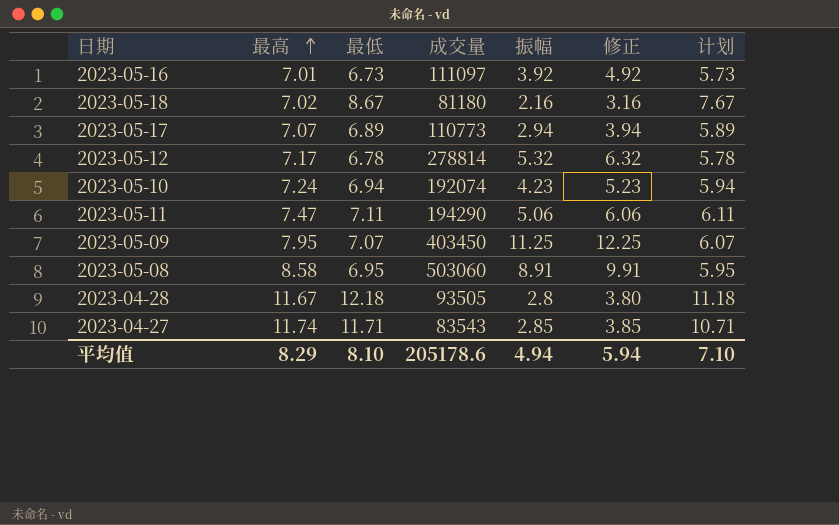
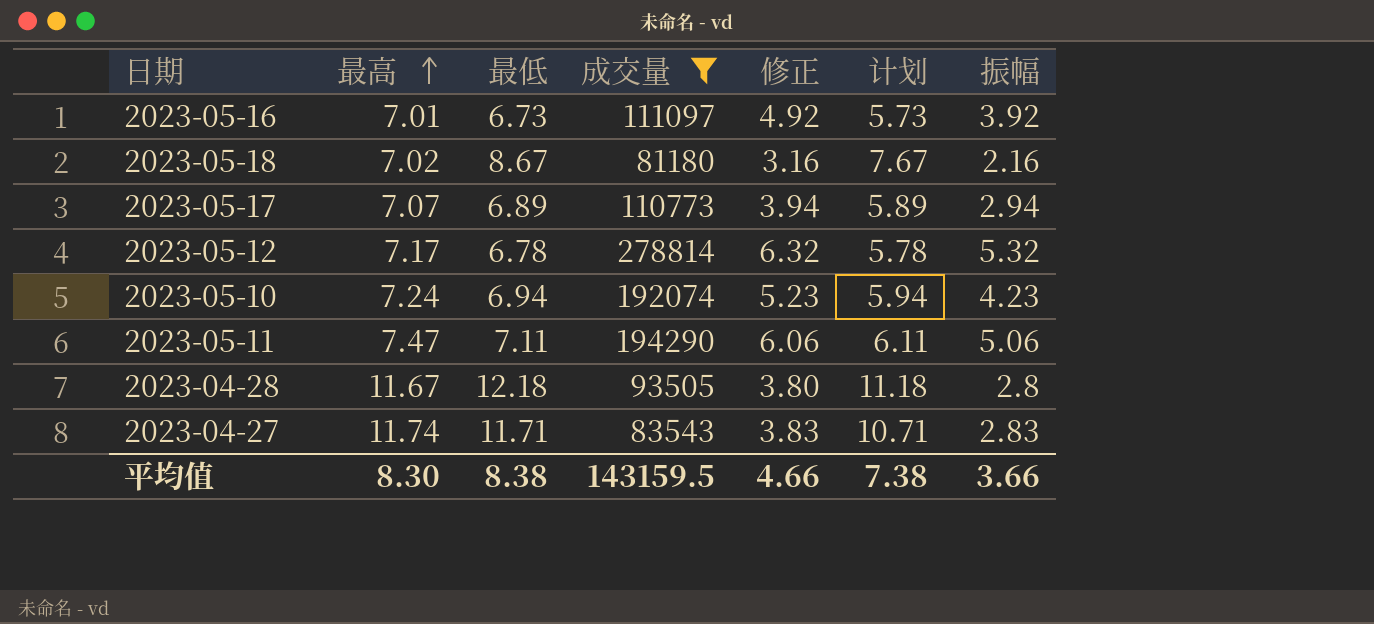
filter: none -> 成交量 <= 278814
column 振幅 | position: 5 -> 7
2023-04-27 | 修正: 3.85 -> 3.83
2023-04-27 | 振幅: 2.85 -> 2.83
平均值 | 最高: 8.29 -> 8.30
平均值 | 最低: 8.10 -> 8.38
平均值 | 成交量: 205178.6 -> 143159.5
平均值 | 修正: 5.94 -> 4.66
平均值 | 计划: 7.10 -> 7.38
平均值 | 振幅: 4.94 -> 3.66

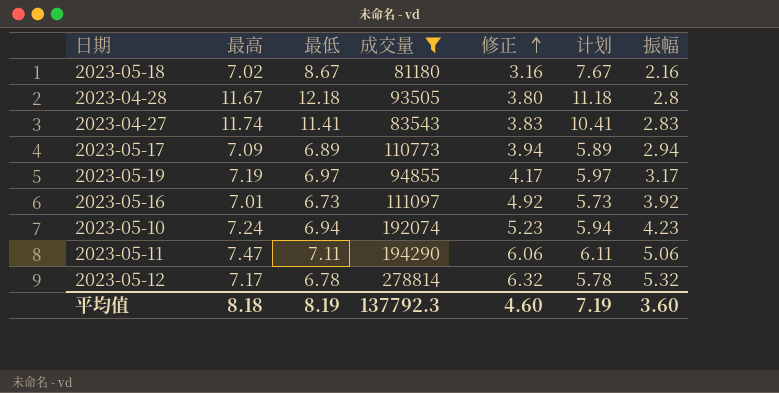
row order: 最高 ascending -> 修正 ascending
2023-04-27 | 最低: 11.71 -> 11.41
2023-04-27 | 计划: 10.71 -> 10.41
2023-05-17 | 最高: 7.07 -> 7.09
row 2023-05-19: none -> 7.19 | 6.97 | 94855 | 4.17 | 5.97 | 3.17
平均值 | 最高: 8.30 -> 8.18
平均值 | 最低: 8.38 -> 8.19
平均值 | 成交量: 143159.5 -> 137792.3
平均值 | 修正: 4.66 -> 4.60
平均值 | 计划: 7.38 -> 7.19
平均值 | 振幅: 3.66 -> 3.60

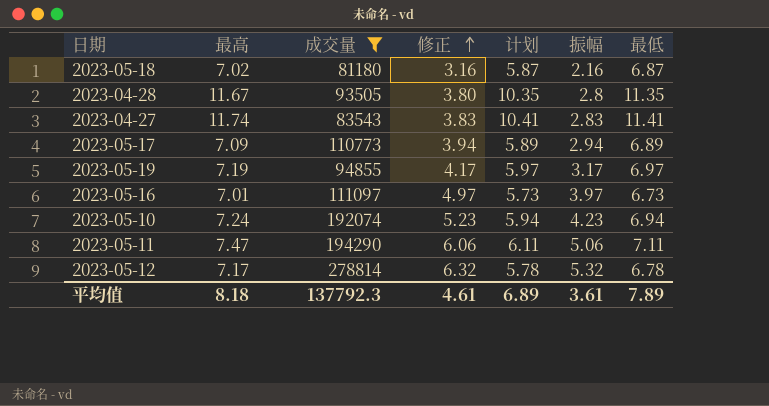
column 最低 | position: 3 -> 7
2023-05-18 | 计划: 7.67 -> 5.87
2023-05-18 | 最低: 8.67 -> 6.87
2023-04-28 | 计划: 11.18 -> 10.35
2023-04-28 | 最低: 12.18 -> 11.35
2023-05-16 | 修正: 4.92 -> 4.97
2023-05-16 | 振幅: 3.92 -> 3.97
平均值 | 修正: 4.60 -> 4.61
平均值 | 计划: 7.19 -> 6.89
平均值 | 振幅: 3.60 -> 3.61
平均值 | 最低: 8.19 -> 7.89

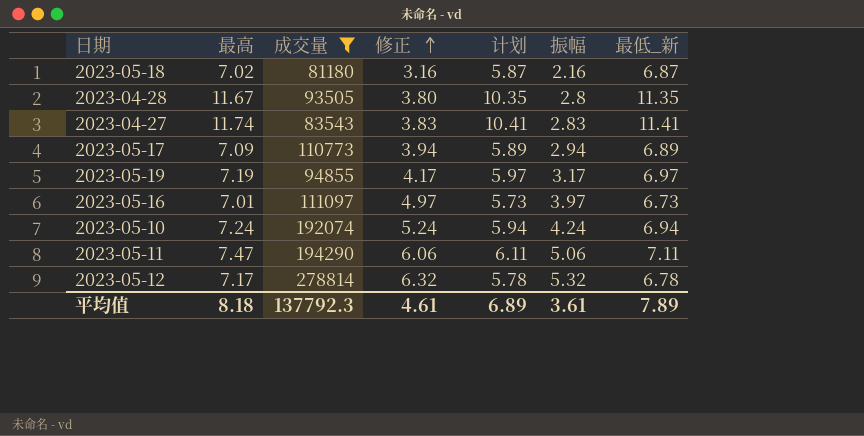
column name: 最低 -> 最低_新
2023-05-10 | 修正: 5.23 -> 5.24
2023-05-10 | 振幅: 4.23 -> 4.24

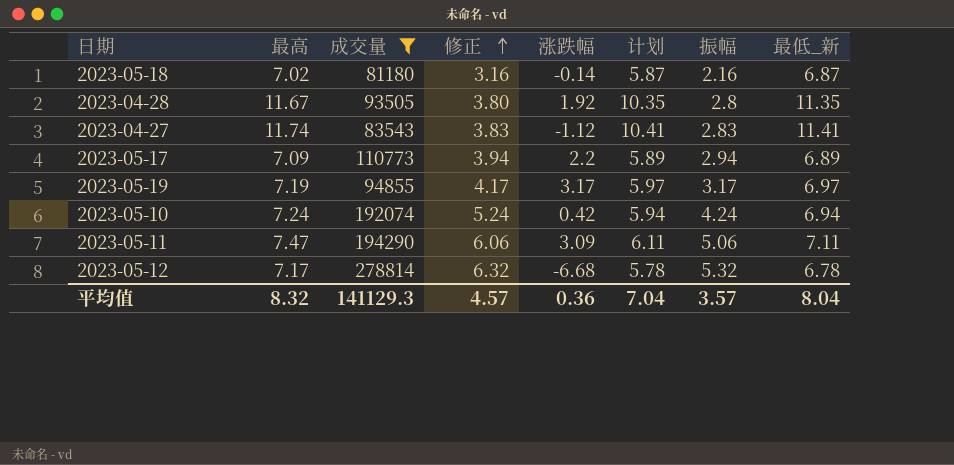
column 涨跌幅 | position: none -> 5
row 2023-05-16: 7.01 | 111097 | 4.97 | 5.73 | 3.97 | 6.73 -> none
平均值 | 最高: 8.18 -> 8.32
平均值 | 成交量: 137792.3 -> 141129.3
平均值 | 修正: 4.61 -> 4.57
平均值 | 计划: 6.89 -> 7.04
平均值 | 振幅: 3.61 -> 3.57
平均值 | 最低_新: 7.89 -> 8.04

